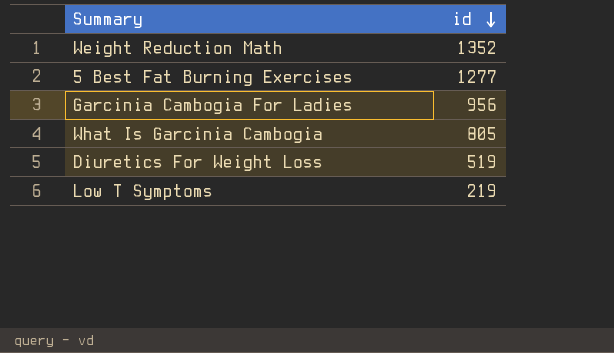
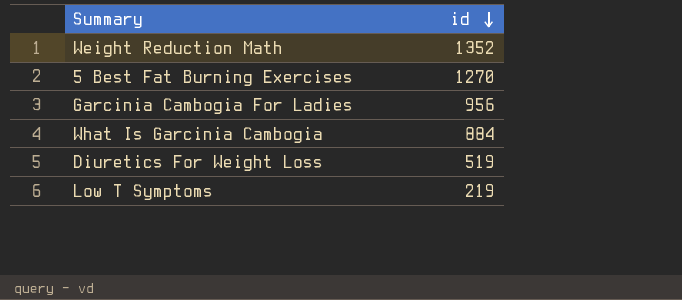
5 Best Fat Burning Exercises | id: 1277 -> 1270
What Is Garcinia Cambogia | id: 805 -> 884

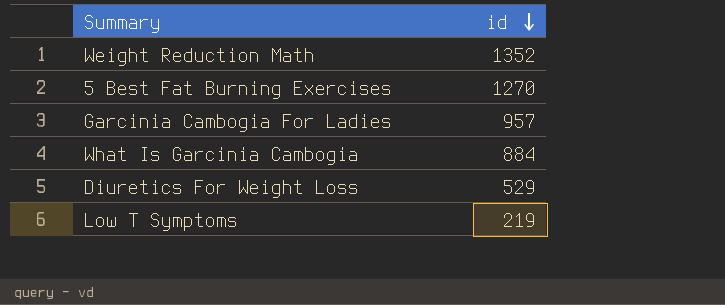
Garcinia Cambogia For Ladies | id: 956 -> 957
Diuretics For Weight Loss | id: 519 -> 529

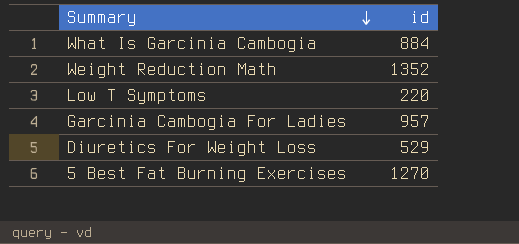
row order: id descending -> Summary descending
Low T Symptoms | id: 219 -> 220

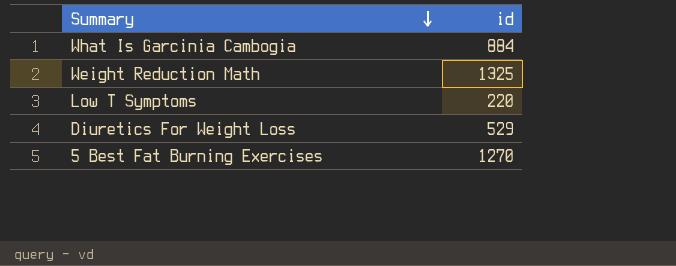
row Garcinia Cambogia For Ladies: 957 -> none
Weight Reduction Math | id: 1352 -> 1325

